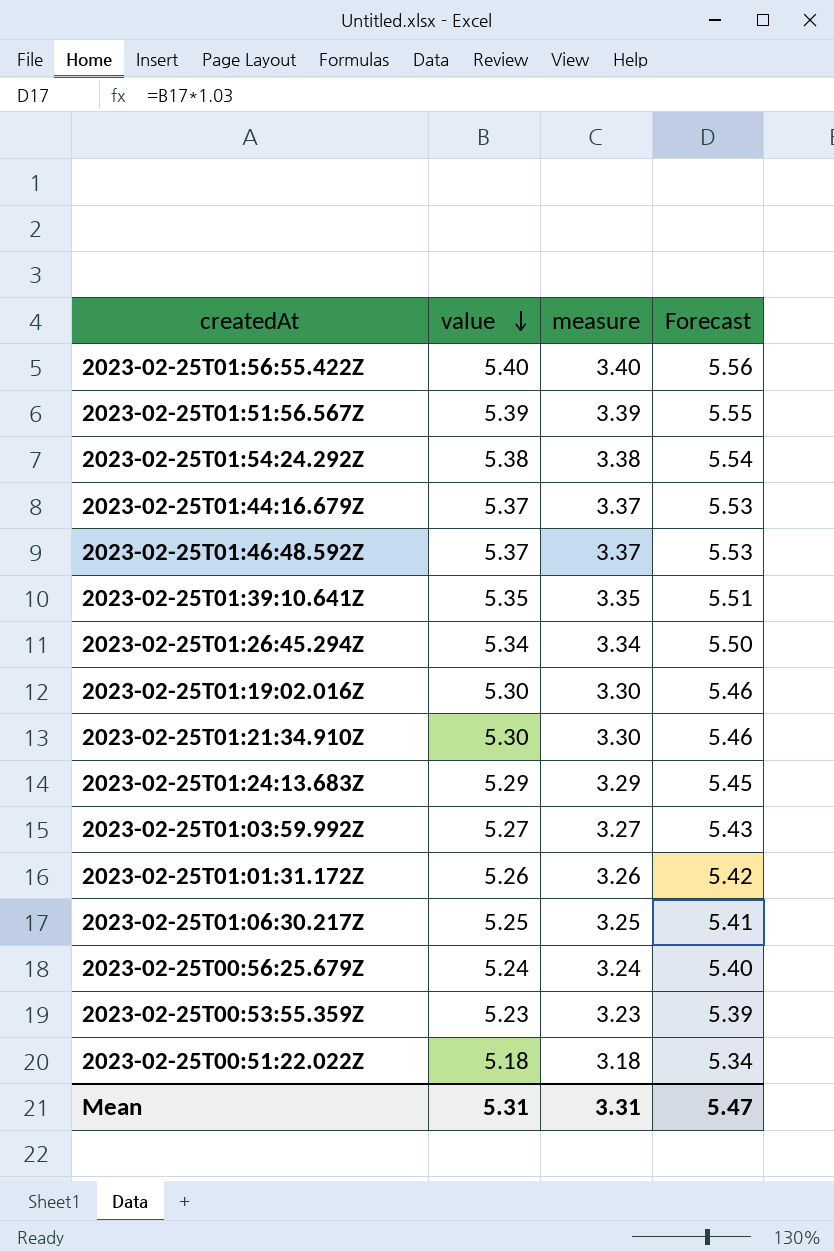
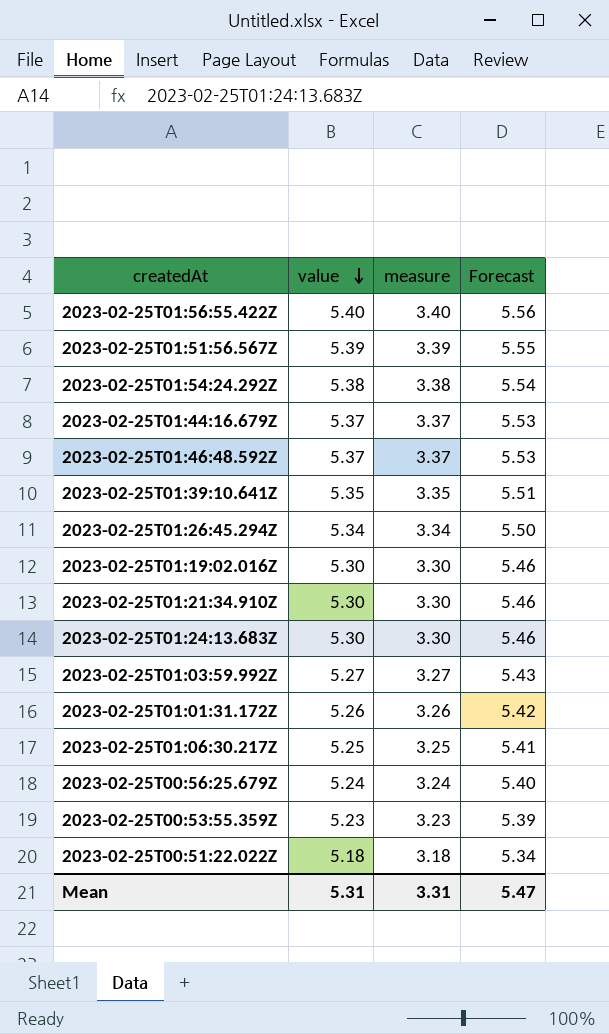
2023-02-25T01:24:13.683Z | value: 5.29 -> 5.30
2023-02-25T01:24:13.683Z | measure: 3.29 -> 3.30
2023-02-25T01:24:13.683Z | Forecast: 5.45 -> 5.46

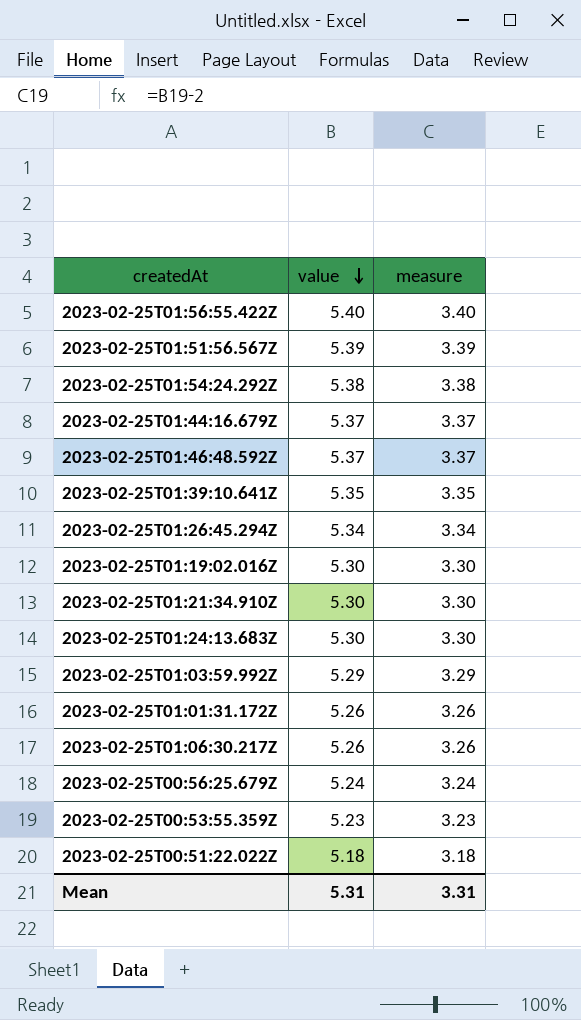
column Forecast | formula: [value] * 1.03 -> none
2023-02-25T01:03:59.992Z | value: 5.27 -> 5.29
2023-02-25T01:03:59.992Z | measure: 3.27 -> 3.29
2023-02-25T01:06:30.217Z | value: 5.25 -> 5.26
2023-02-25T01:06:30.217Z | measure: 3.25 -> 3.26

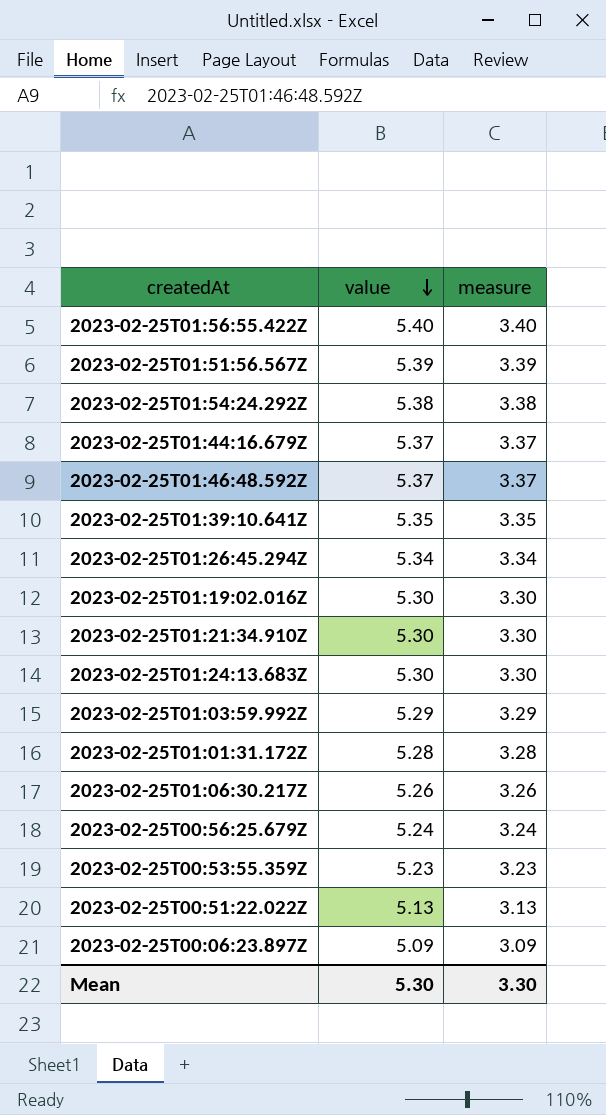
2023-02-25T01:01:31.172Z | value: 5.26 -> 5.28
2023-02-25T01:01:31.172Z | measure: 3.26 -> 3.28
2023-02-25T00:51:22.022Z | value: 5.18 -> 5.13
2023-02-25T00:51:22.022Z | measure: 3.18 -> 3.13
row 2023-02-25T00:06:23.897Z: none -> 5.09 | 3.09
Mean | value: 5.31 -> 5.30
Mean | measure: 3.31 -> 3.30

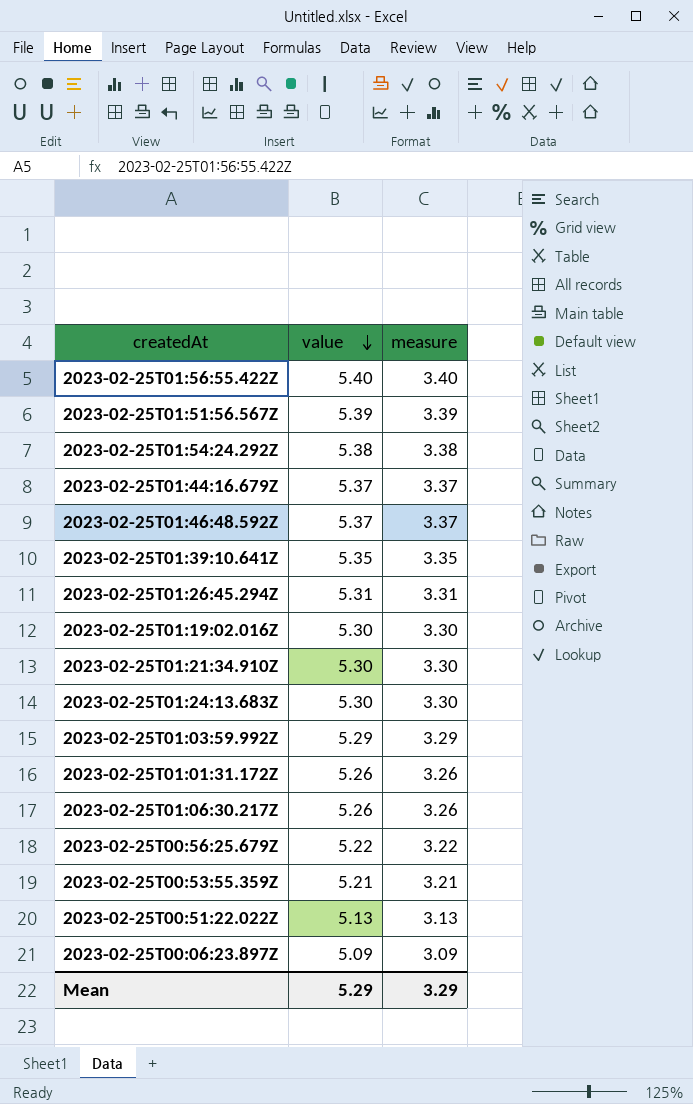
2023-02-25T01:26:45.294Z | value: 5.34 -> 5.31
2023-02-25T01:26:45.294Z | measure: 3.34 -> 3.31
2023-02-25T01:01:31.172Z | value: 5.28 -> 5.26
2023-02-25T01:01:31.172Z | measure: 3.28 -> 3.26
2023-02-25T00:56:25.679Z | value: 5.24 -> 5.22
2023-02-25T00:56:25.679Z | measure: 3.24 -> 3.22
2023-02-25T00:53:55.359Z | value: 5.23 -> 5.21
2023-02-25T00:53:55.359Z | measure: 3.23 -> 3.21
Mean | value: 5.30 -> 5.29
Mean | measure: 3.30 -> 3.29

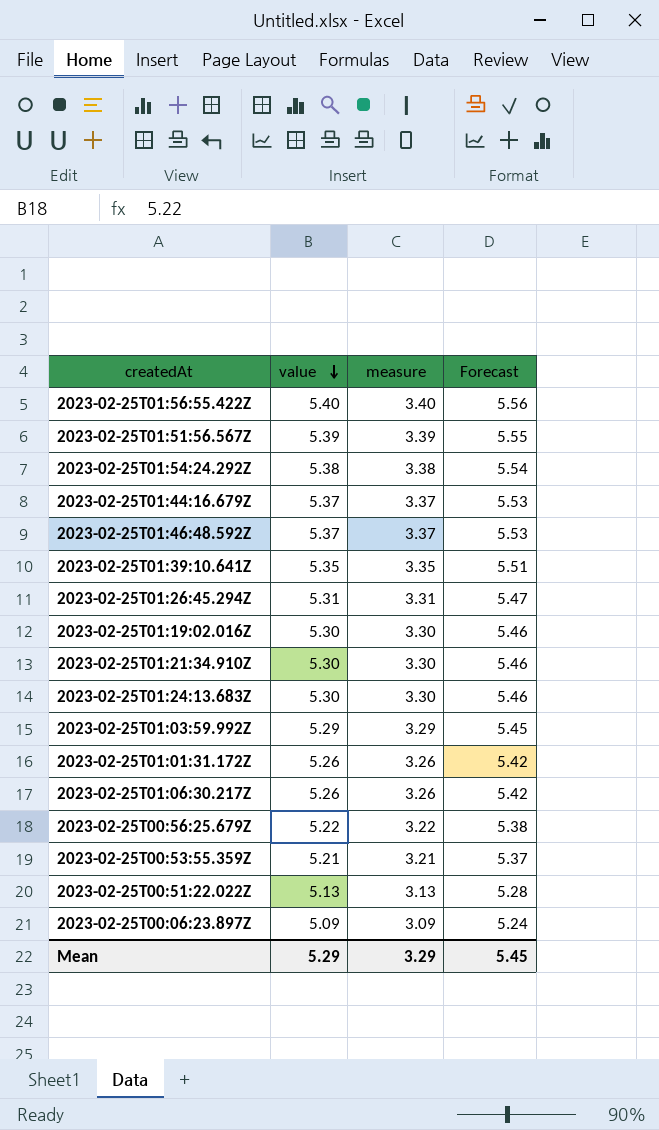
column Forecast | formula: none -> [value] * 1.03

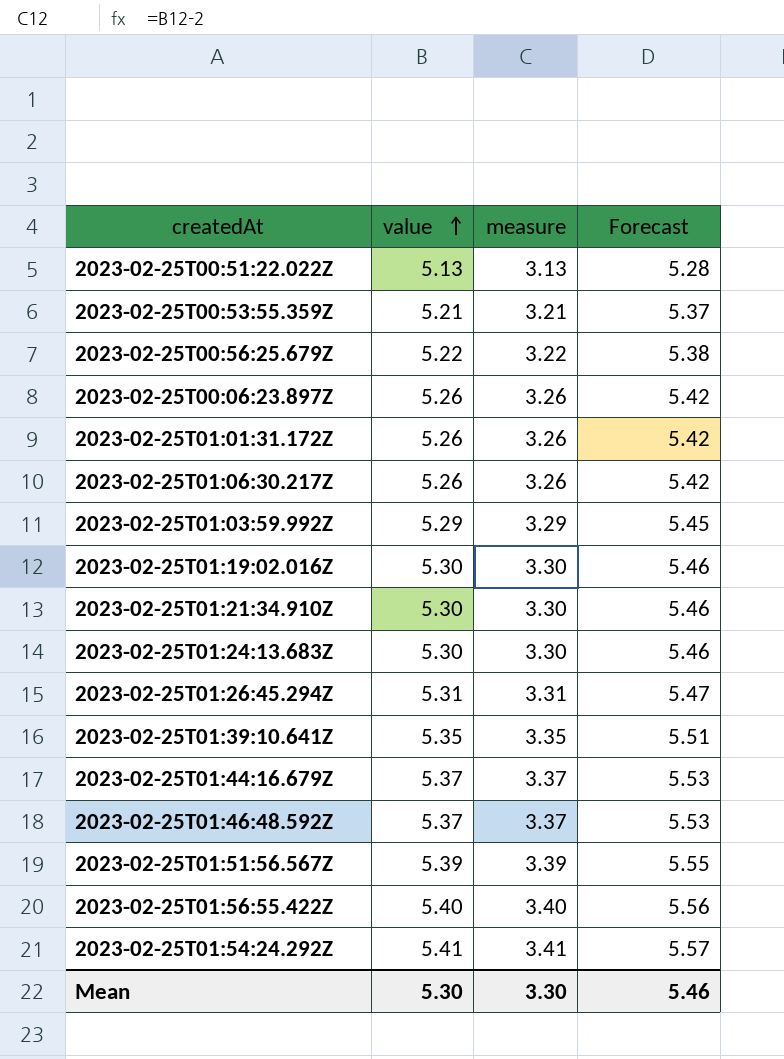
row order: value descending -> value ascending
2023-02-25T00:06:23.897Z | value: 5.09 -> 5.26
2023-02-25T00:06:23.897Z | measure: 3.09 -> 3.26
2023-02-25T00:06:23.897Z | Forecast: 5.24 -> 5.42
2023-02-25T01:54:24.292Z | value: 5.38 -> 5.41
2023-02-25T01:54:24.292Z | measure: 3.38 -> 3.41
2023-02-25T01:54:24.292Z | Forecast: 5.54 -> 5.57
Mean | value: 5.29 -> 5.30
Mean | measure: 3.29 -> 3.30
Mean | Forecast: 5.45 -> 5.46

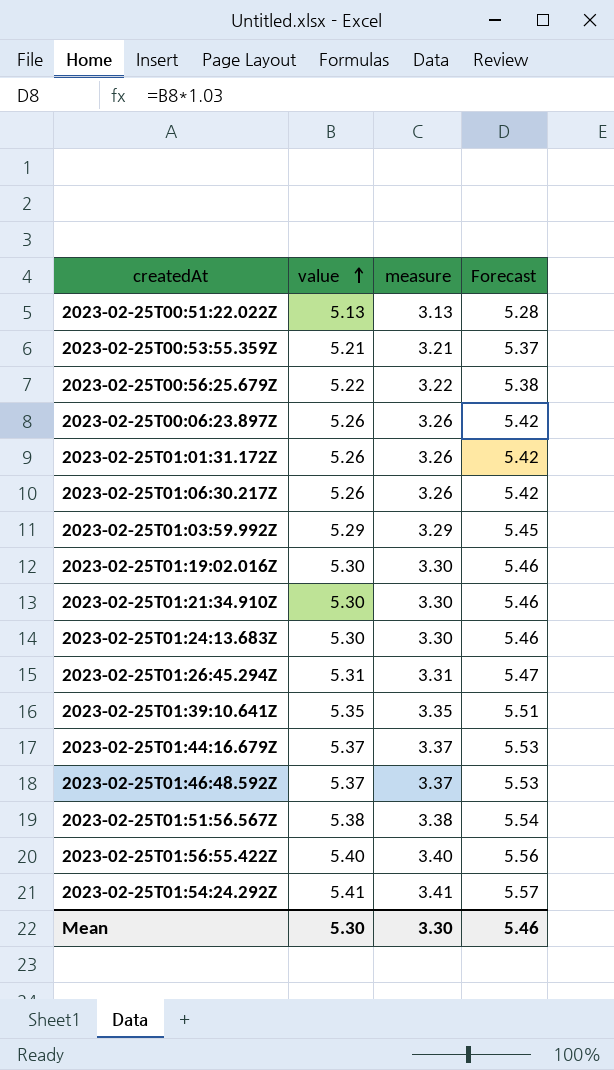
2023-02-25T01:51:56.567Z | value: 5.39 -> 5.38
2023-02-25T01:51:56.567Z | measure: 3.39 -> 3.38
2023-02-25T01:51:56.567Z | Forecast: 5.55 -> 5.54

